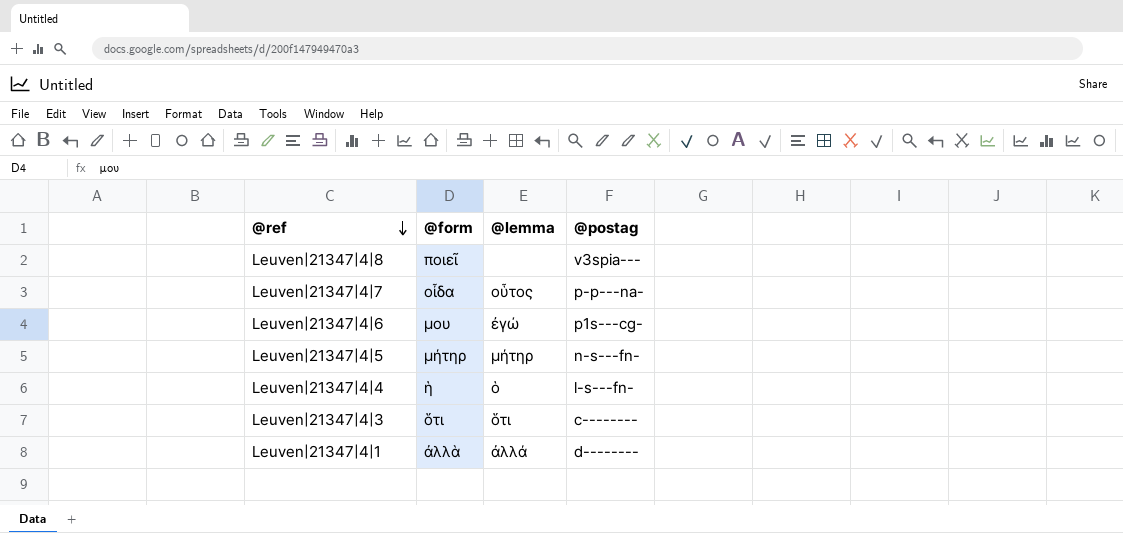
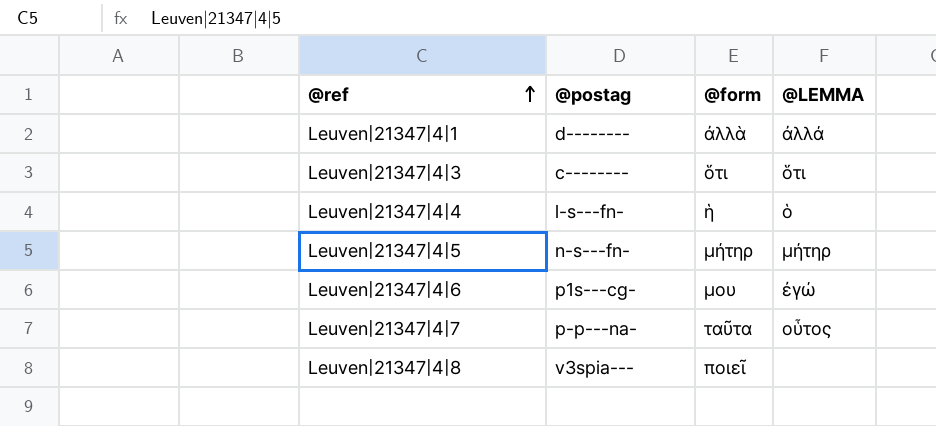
row order: @ref descending -> @ref ascending
column @postag | position: 4 -> 2
column name: @lemma -> @LEMMA
Leuven|21347|4|7 | @form: οἶδα -> ταῦτα

